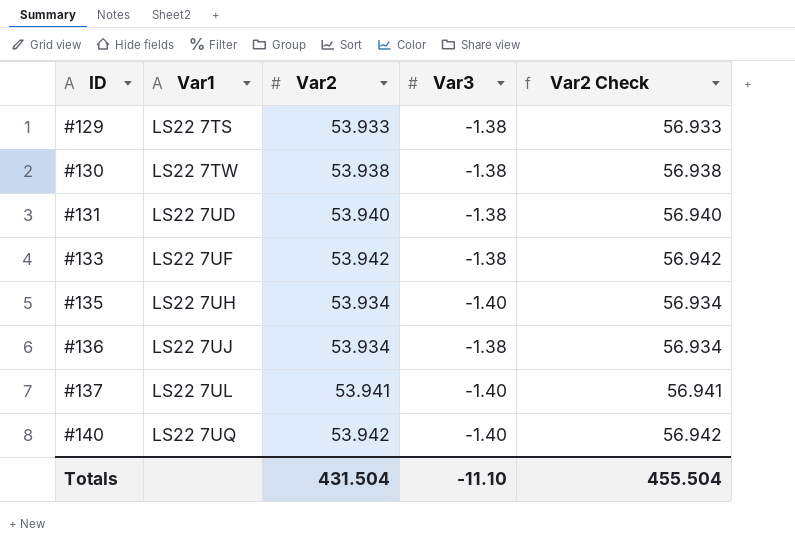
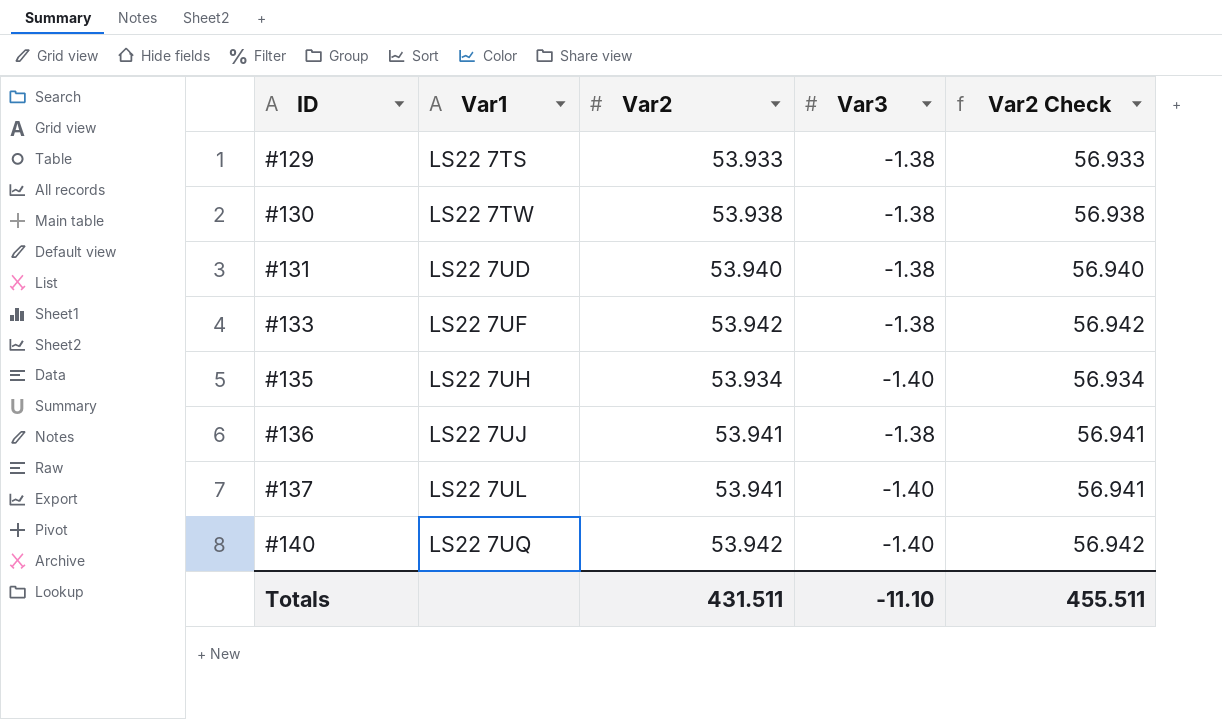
#136 | Var2: 53.934 -> 53.941
#136 | Var2 Check: 56.934 -> 56.941
Totals | Var2: 431.504 -> 431.511
Totals | Var2 Check: 455.504 -> 455.511

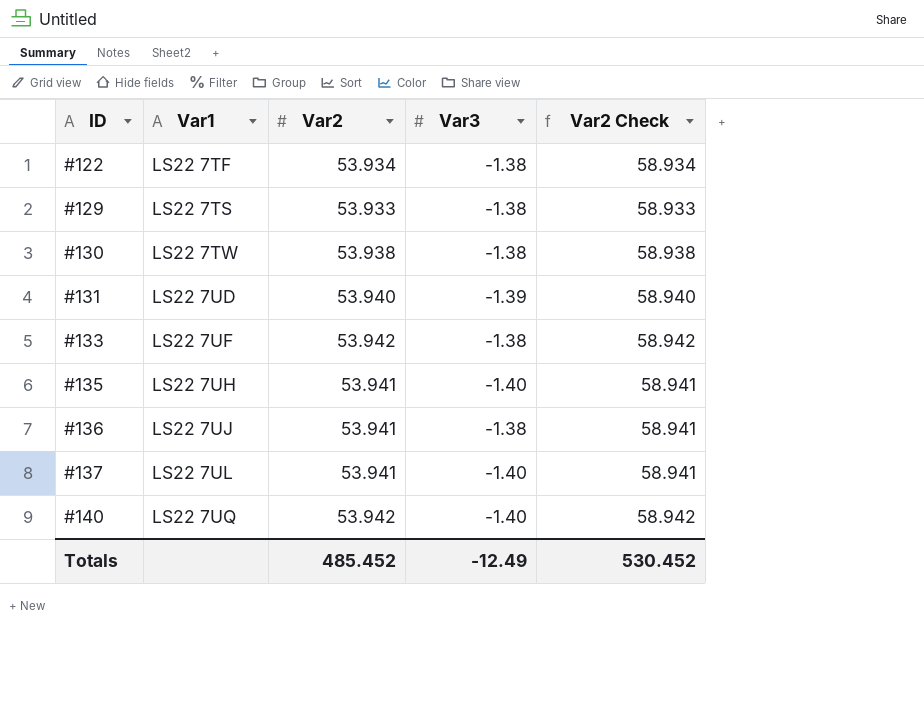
column Var2 Check | formula: [Var2] + 3 -> [Var2] + 5
row #122: none -> LS22 7TF | 53.934 | -1.38 | 58.934
#131 | Var3: -1.38 -> -1.39
#135 | Var2: 53.934 -> 53.941
Totals | Var2: 431.511 -> 485.452
Totals | Var3: -11.10 -> -12.49
Totals | Var2 Check: 455.511 -> 530.452

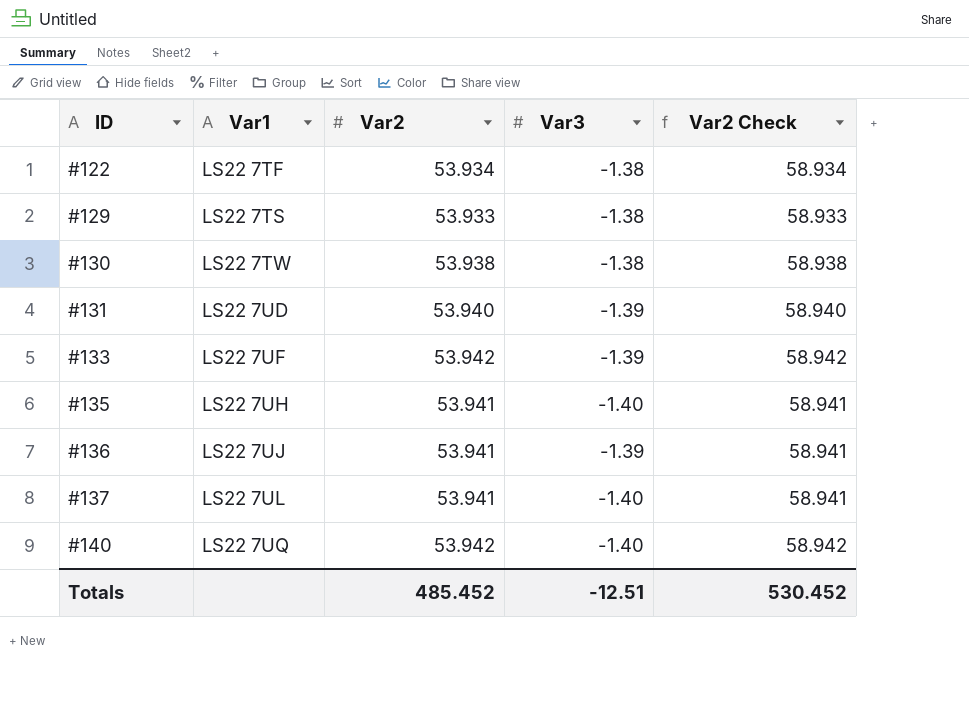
#133 | Var3: -1.38 -> -1.39
#136 | Var3: -1.38 -> -1.39
Totals | Var3: -12.49 -> -12.51

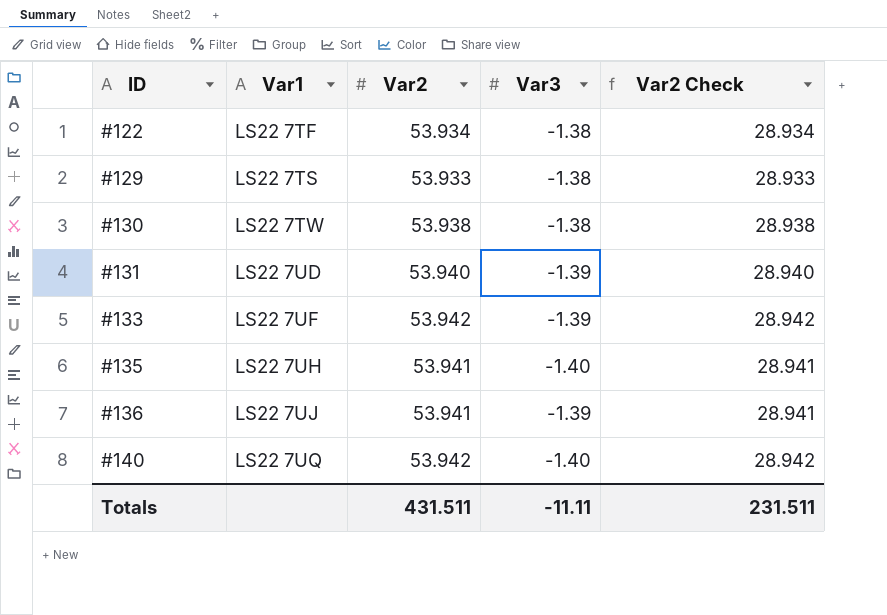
column Var2 Check | formula: [Var2] + 5 -> [Var2] - 25
row #137: LS22 7UL | 53.941 | -1.40 | 58.941 -> none
Totals | Var2: 485.452 -> 431.511
Totals | Var3: -12.51 -> -11.11
Totals | Var2 Check: 530.452 -> 231.511

